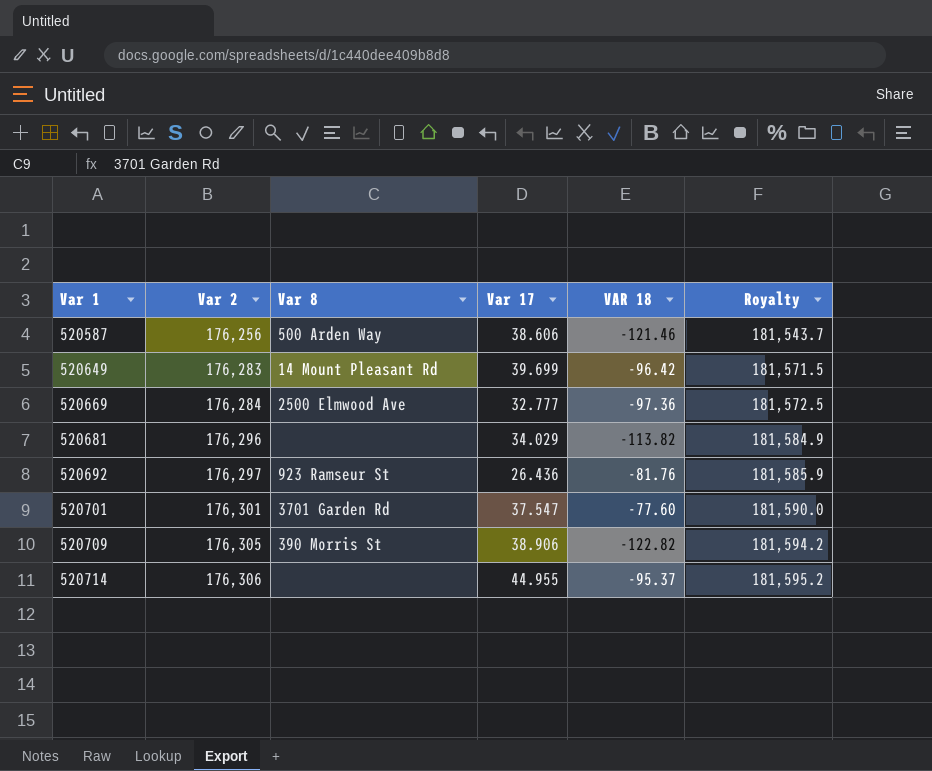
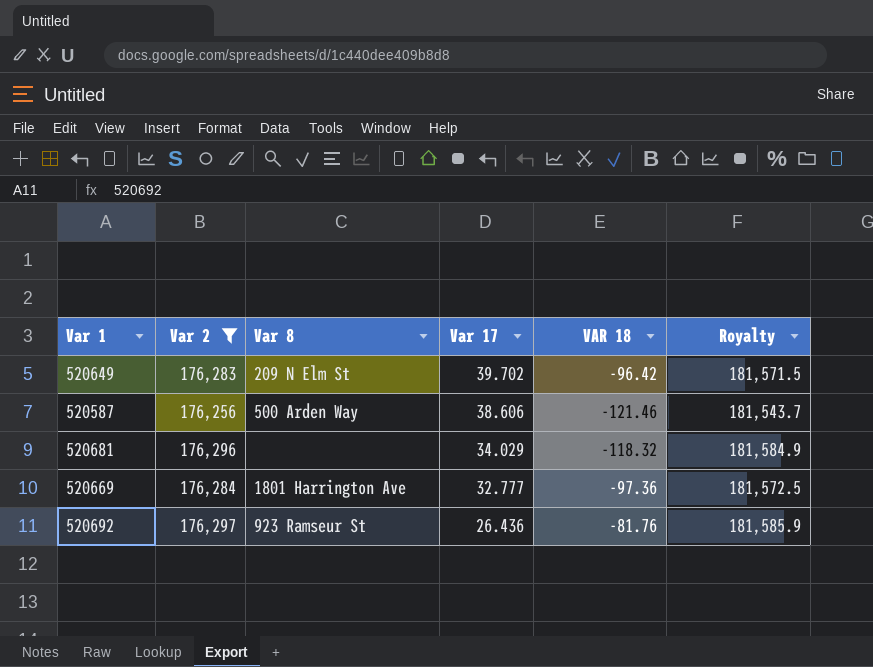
filter: none -> Var 2 <= 176,297
row order: Var 1 ascending -> Var 17 descending
520649 | Var 8: 14 Mount Pleasant Rd -> 209 N Elm St
520649 | Var 17: 39.699 -> 39.702
520681 | VAR 18: -113.82 -> -118.32
520669 | Var 8: 2500 Elmwood Ave -> 1801 Harrington Ave

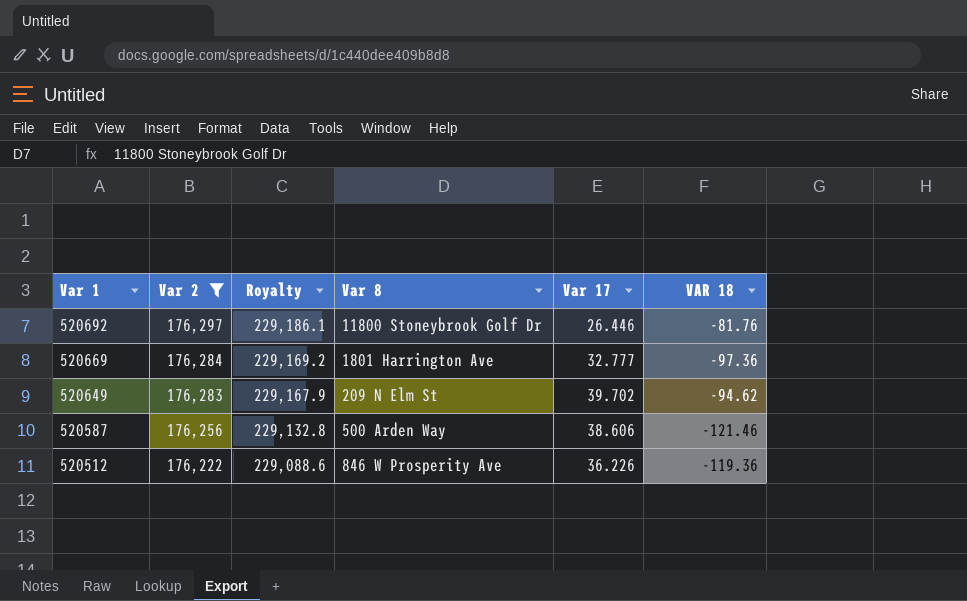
row order: Var 17 descending -> Var 1 descending
column Royalty | formula: [Var 2] * 1.03 -> [Var 2] * 1.3
column Royalty | position: 6 -> 3
row 520681: 176,296 | none | 34.029 | -118.32 | 181,584.9 -> none
520692 | Var 8: 923 Ramseur St -> 11800 Stoneybrook Golf Dr
520692 | Var 17: 26.436 -> 26.446
520649 | VAR 18: -96.42 -> -94.62
row 520512: none -> 176,222 | 229,088.6 | 846 W Prosperity Ave | 36.226 | -119.36

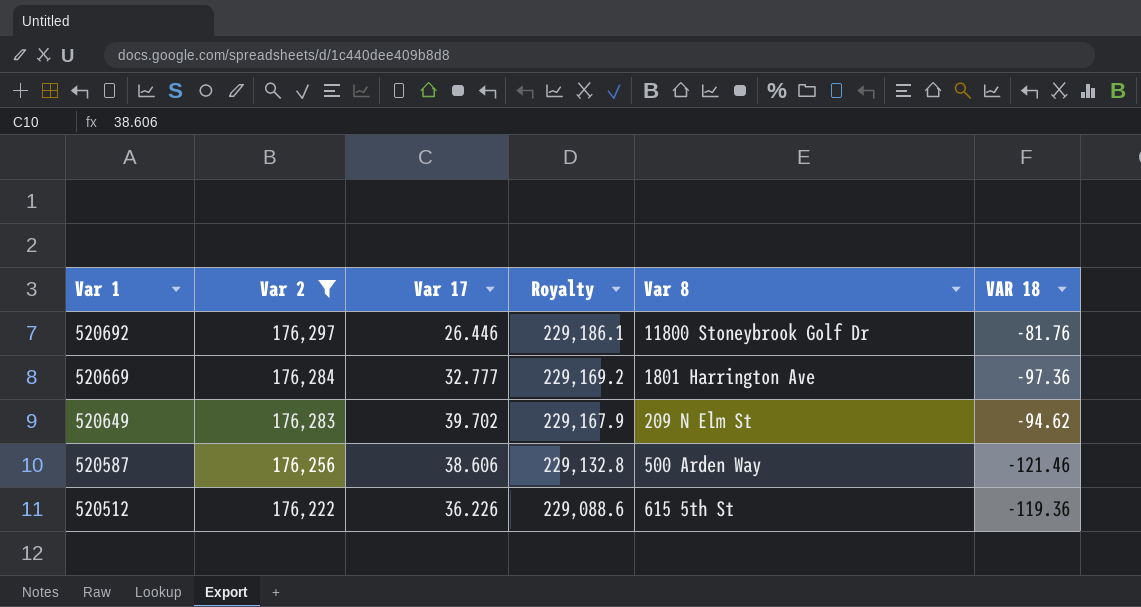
column Var 17 | position: 5 -> 3
520512 | Var 8: 846 W Prosperity Ave -> 615 5th St

